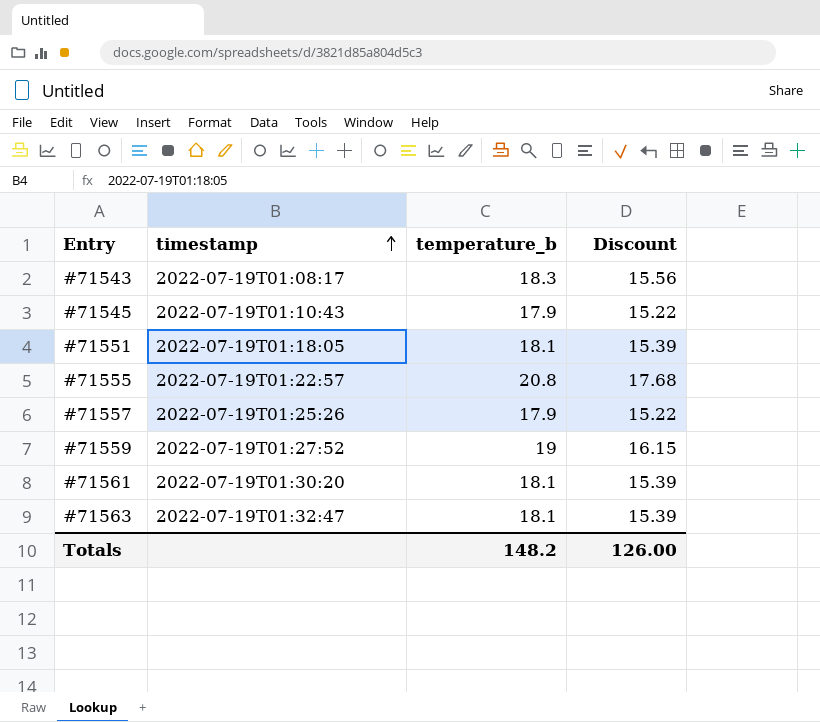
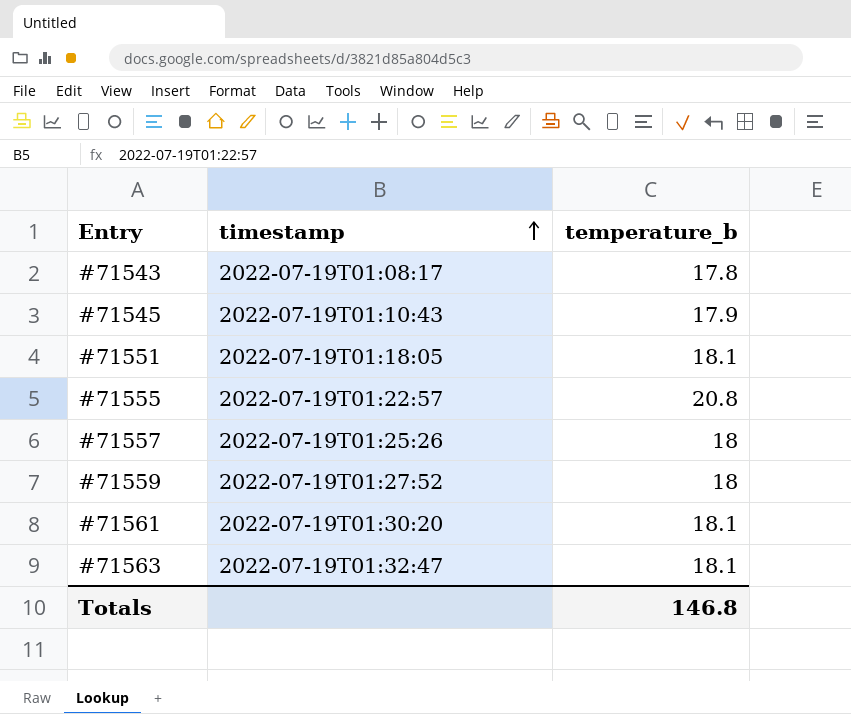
column Discount | formula: [temperature_b] * 0.85 -> none
#71543 | temperature_b: 18.3 -> 17.8
#71557 | temperature_b: 17.9 -> 18
#71559 | temperature_b: 19 -> 18
Totals | temperature_b: 148.2 -> 146.8

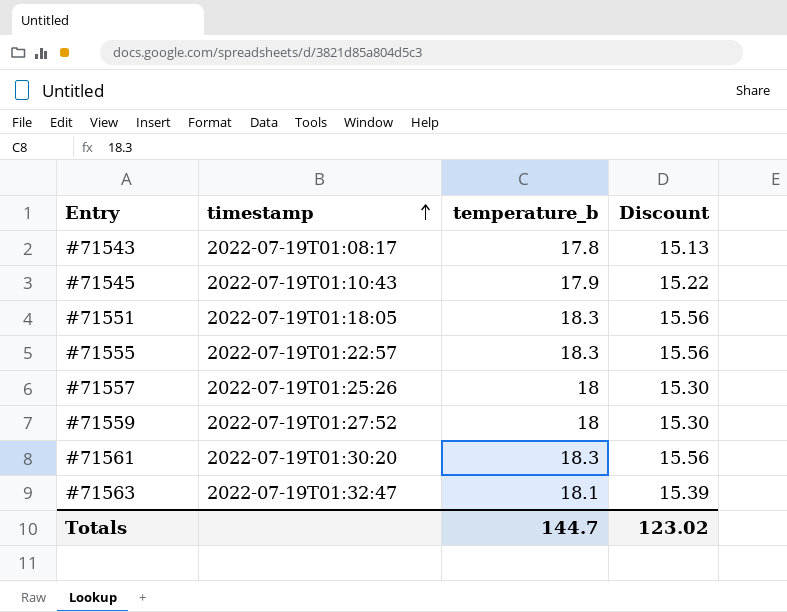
column Discount | formula: none -> [temperature_b] * 0.85
#71551 | temperature_b: 18.1 -> 18.3
#71555 | temperature_b: 20.8 -> 18.3
#71561 | temperature_b: 18.1 -> 18.3
Totals | temperature_b: 146.8 -> 144.7

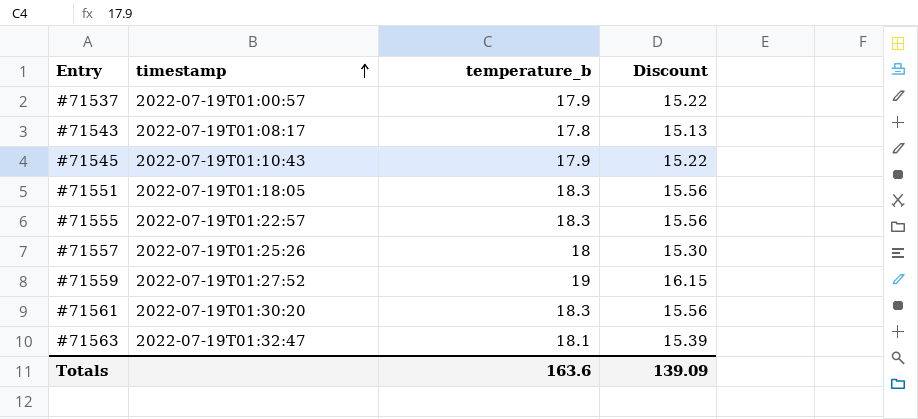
row #71537: none -> 2022-07-19T01:00:57 | 17.9 | 15.22
#71559 | temperature_b: 18 -> 19
#71559 | Discount: 15.30 -> 16.15
Totals | temperature_b: 144.7 -> 163.6
Totals | Discount: 123.02 -> 139.09

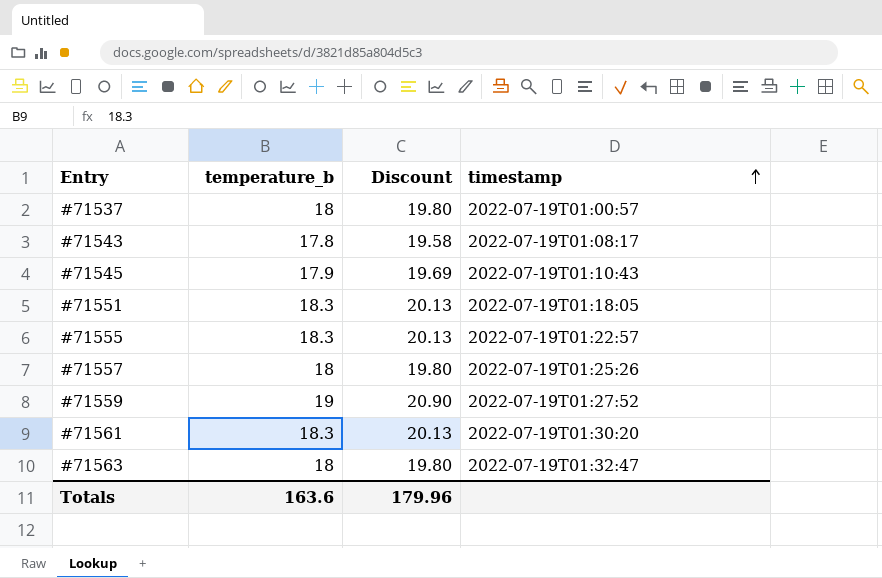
column Discount | formula: [temperature_b] * 0.85 -> [temperature_b] * 1.1
column timestamp | position: 2 -> 4
#71537 | temperature_b: 17.9 -> 18
#71563 | temperature_b: 18.1 -> 18
Totals | Discount: 139.09 -> 179.96

